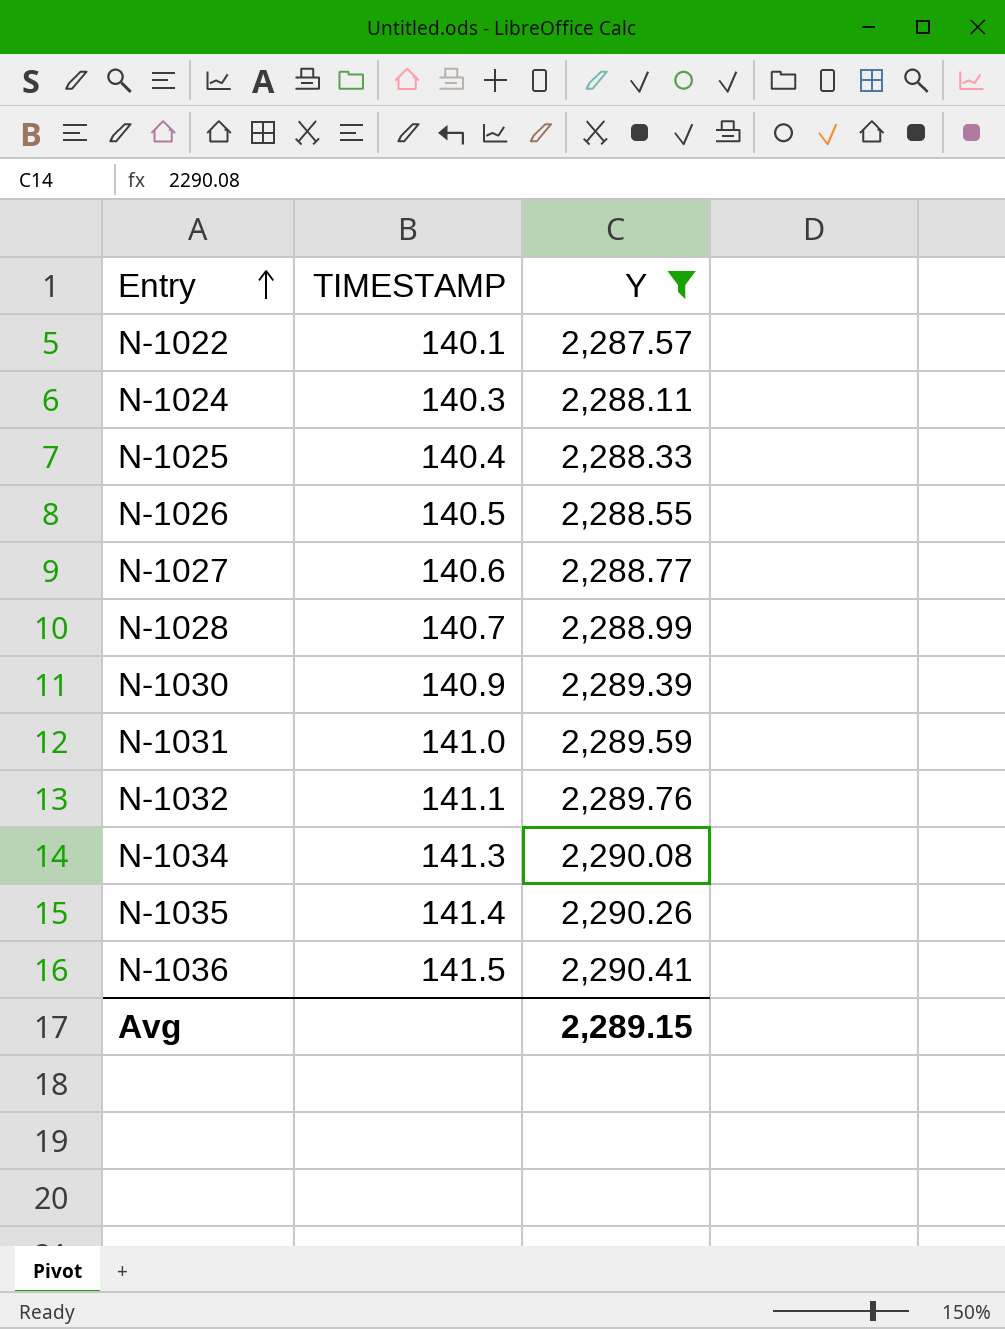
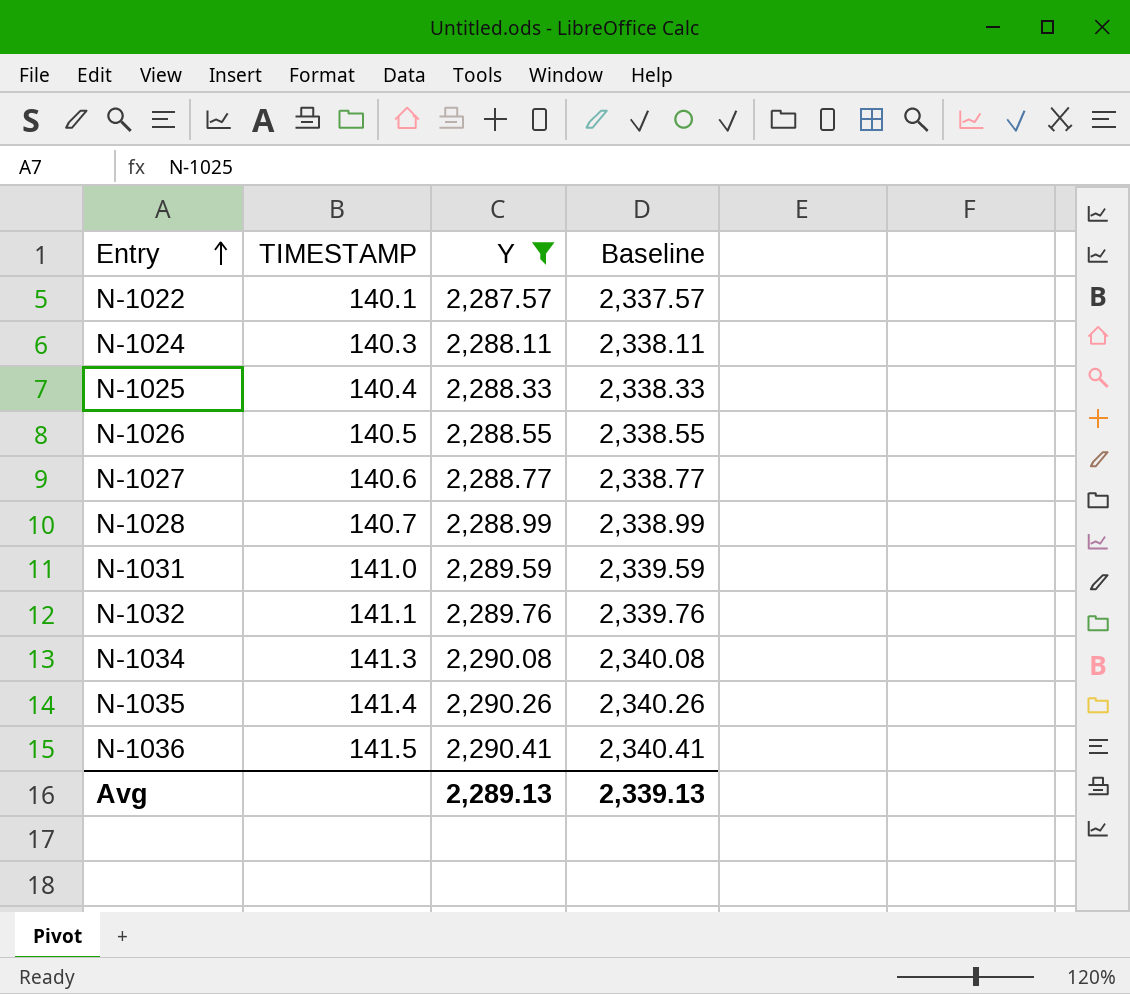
column Baseline | formula: none -> [Y] + 50
row N-1030: 140.9 | 2,289.39 -> none
Avg | Y: 2,289.15 -> 2,289.13

